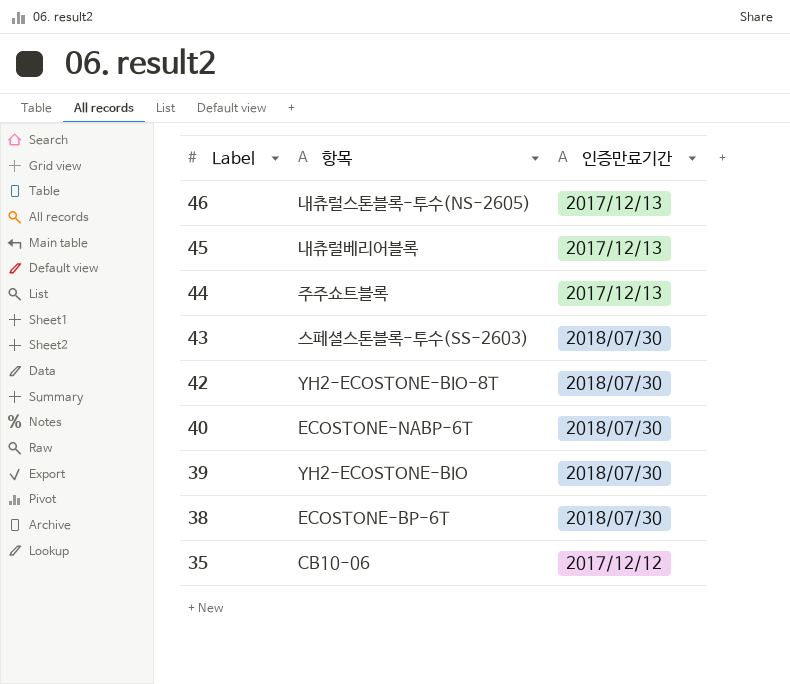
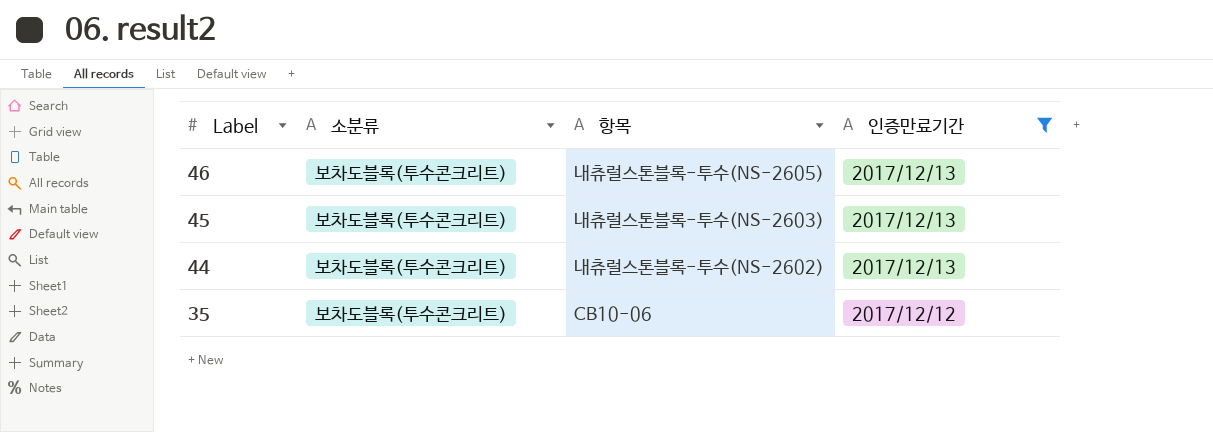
filter: none -> 인증만료기간 != 2018/07/30
column 소분류 | position: none -> 2
45 | 항목: 내츄럴베리어블록 -> 내츄럴스톤블록-투수(NS-2603)
44 | 항목: 주주쇼트블록 -> 내츄럴스톤블록-투수(NS-2602)

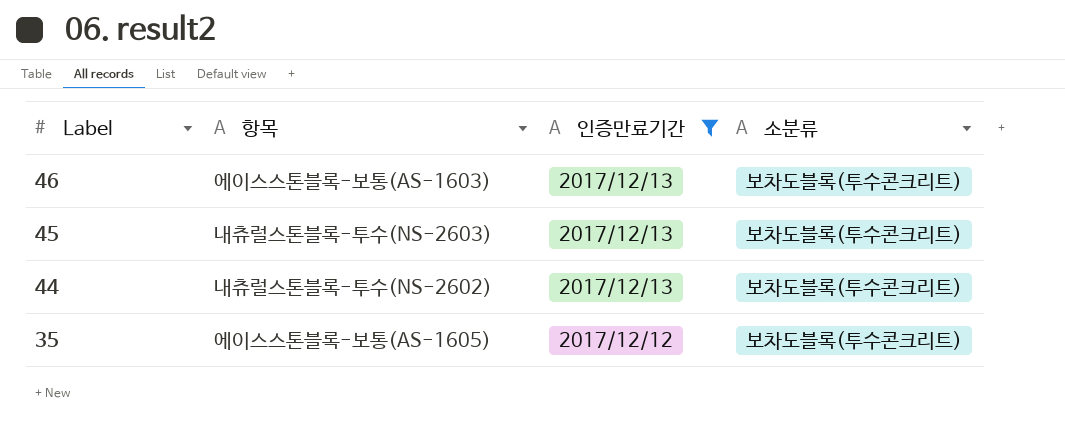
column 소분류 | position: 2 -> 4
46 | 항목: 내츄럴스톤블록-투수(NS-2605) -> 에이스스톤블록-보통(AS-1603)
35 | 항목: CB10-06 -> 에이스스톤블록-보통(AS-1605)

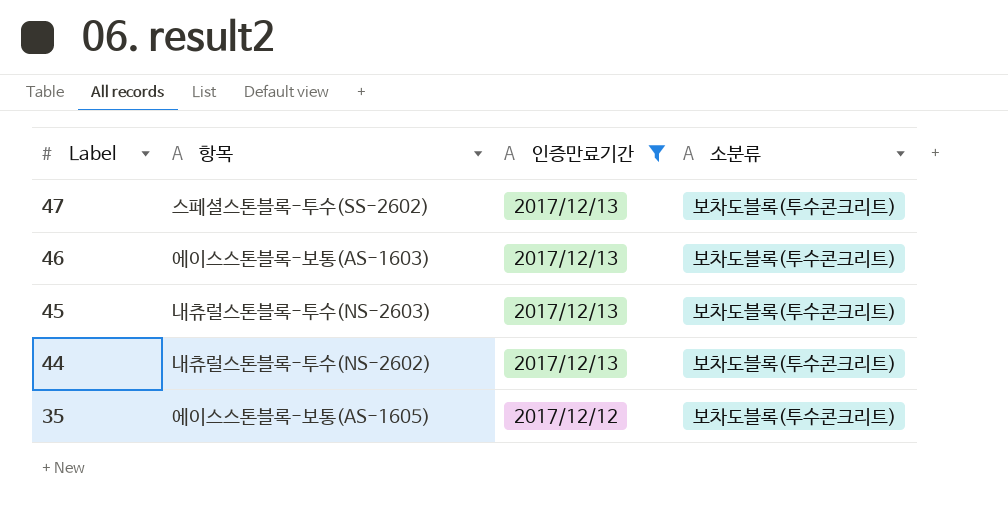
row 47: none -> 스페셜스톤블록-투수(SS-2602) | 2017/12/13 | 보차도블록(투수콘크리트)

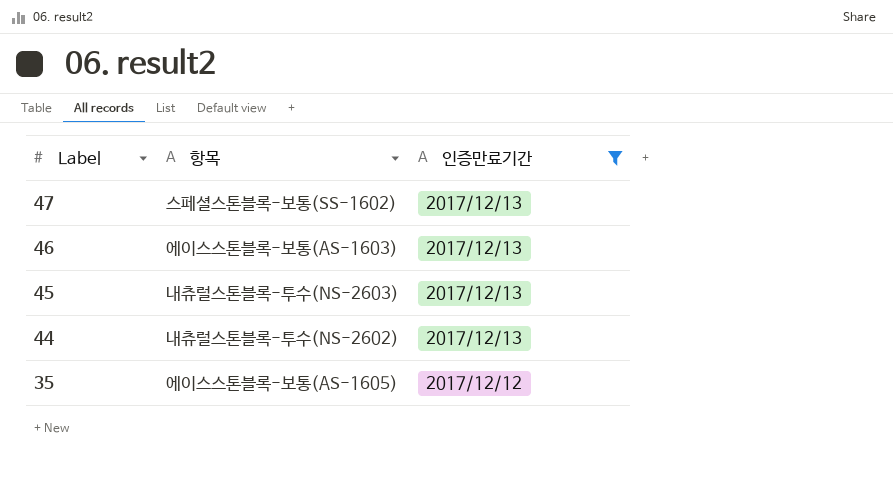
column 소분류 | position: 4 -> none
47 | 항목: 스페셜스톤블록-투수(SS-2602) -> 스페셜스톤블록-보통(SS-1602)

